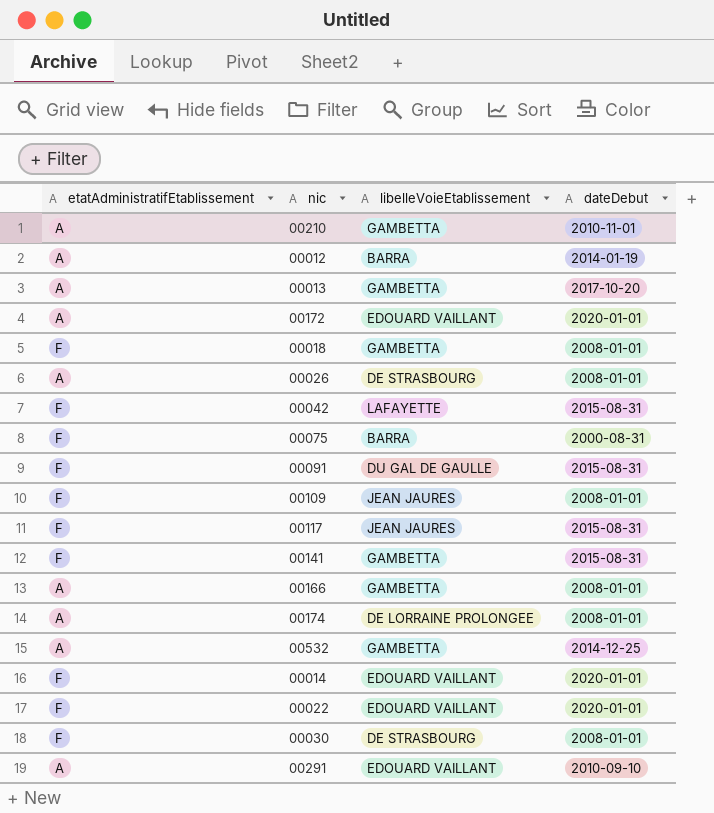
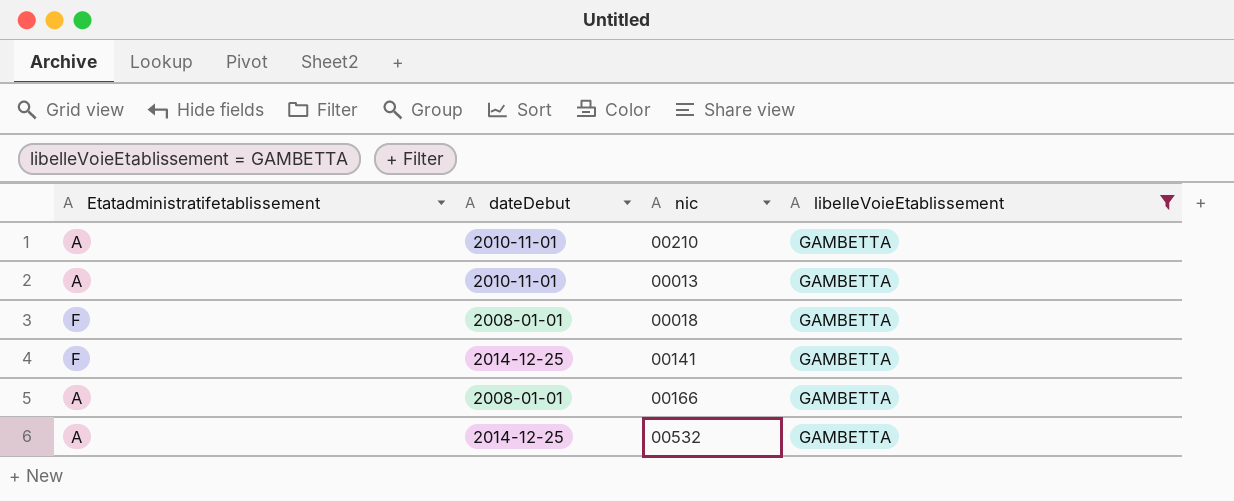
filter: none -> libelleVoieEtablissement = GAMBETTA
column name: etatAdministratifEtablissement -> Etatadministratifetablissement
column dateDebut | position: 4 -> 2
00013 | dateDebut: 2017-10-20 -> 2010-11-01
00141 | dateDebut: 2015-08-31 -> 2014-12-25

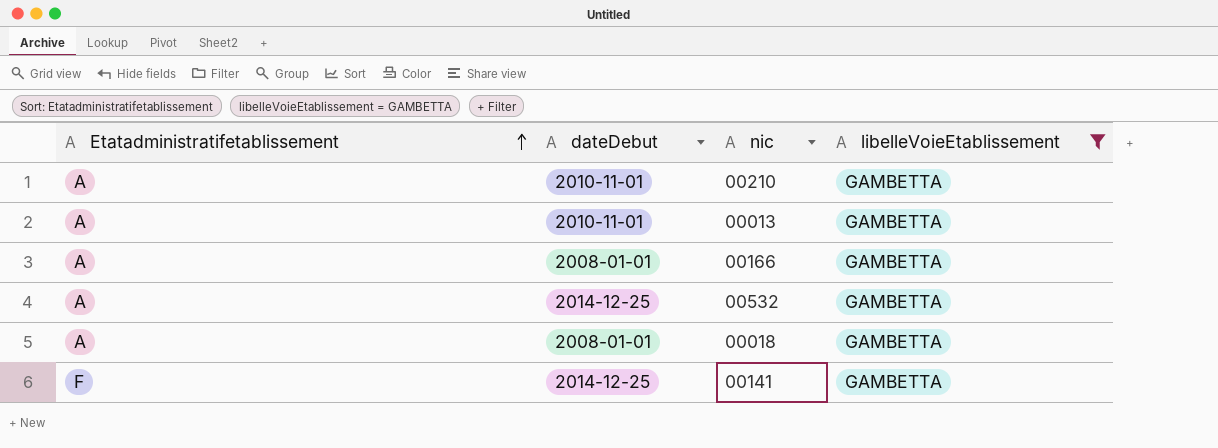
row order: none -> Etatadministratifetablissement ascending
00018 | Etatadministratifetablissement: F -> A

